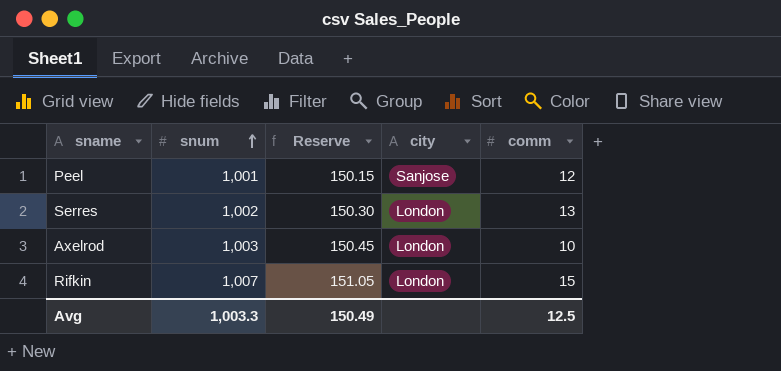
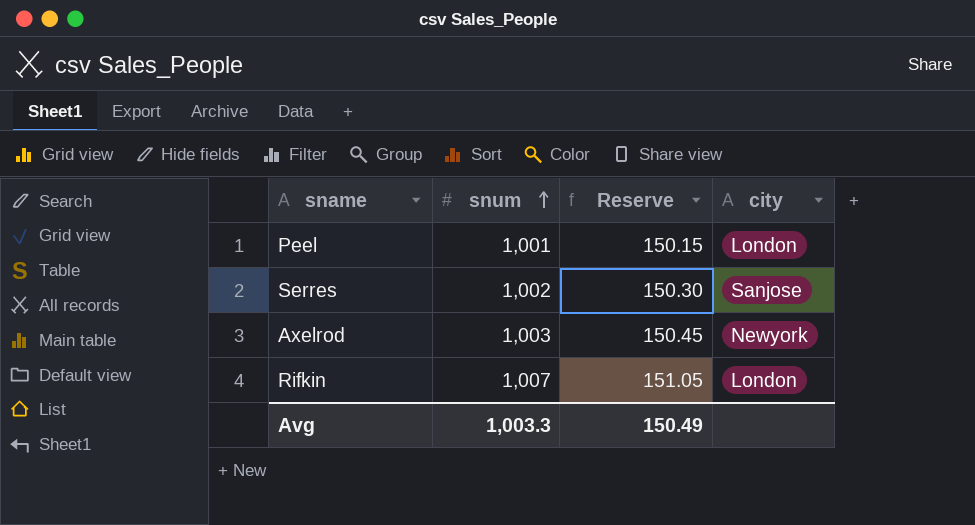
column comm | position: 5 -> none
Peel | city: Sanjose -> London
Serres | city: London -> Sanjose
Axelrod | city: London -> Newyork

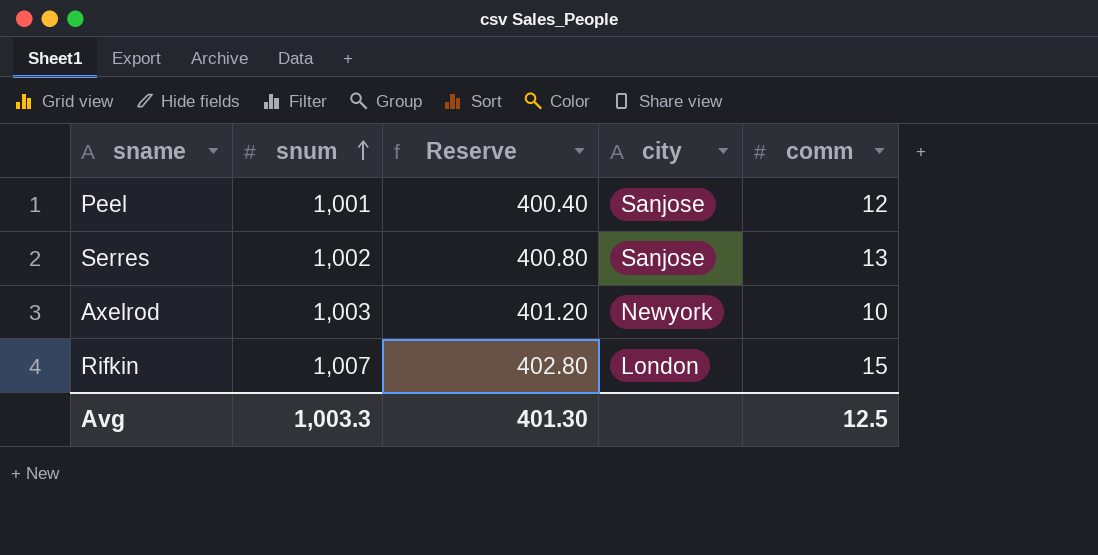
column Reserve | formula: [snum] * 0.15 -> [snum] * 0.4
column comm | position: none -> 5
Peel | city: London -> Sanjose
Avg | Reserve: 150.49 -> 401.30

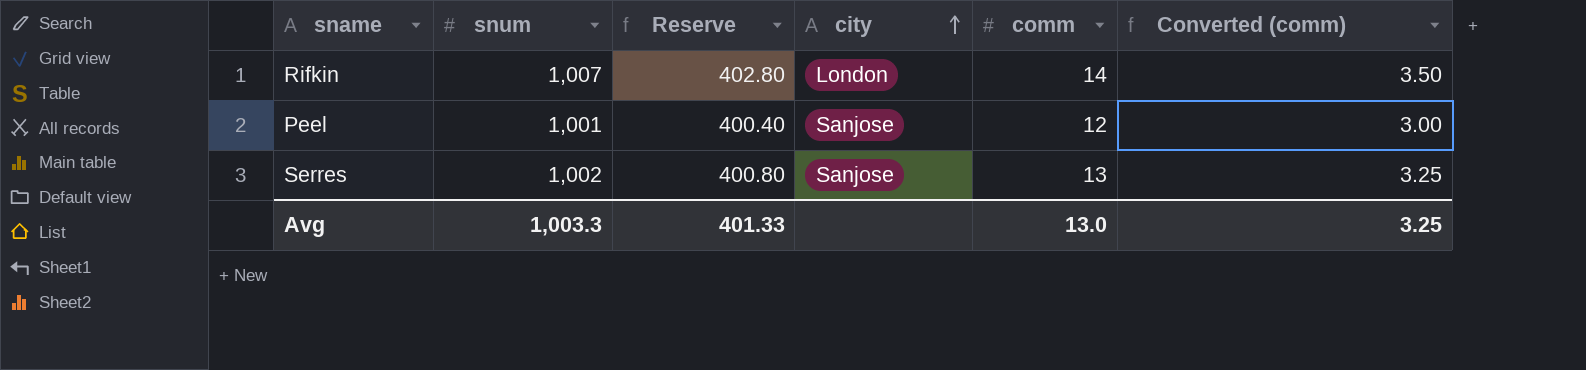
row order: snum ascending -> city ascending
column Converted (comm) | formula: none -> [comm] * 0.25
row Axelrod: 1,003 | 401.20 | Newyork | 10 -> none
Rifkin | comm: 15 -> 14
Avg | Reserve: 401.30 -> 401.33
Avg | comm: 12.5 -> 13.0

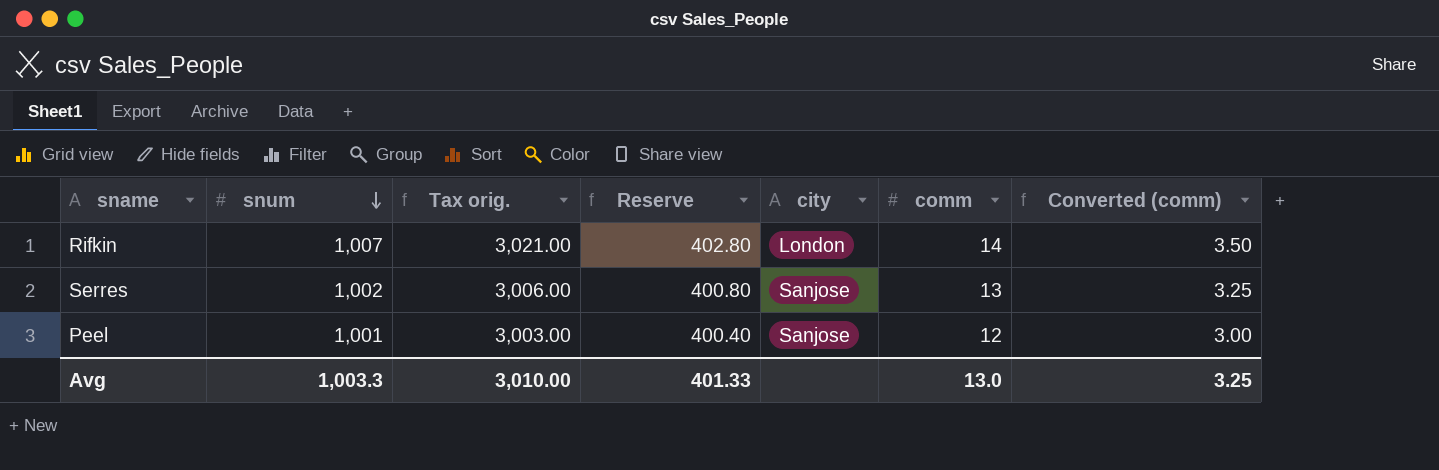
row order: city ascending -> snum descending
column Tax orig. | formula: none -> [snum] * 3

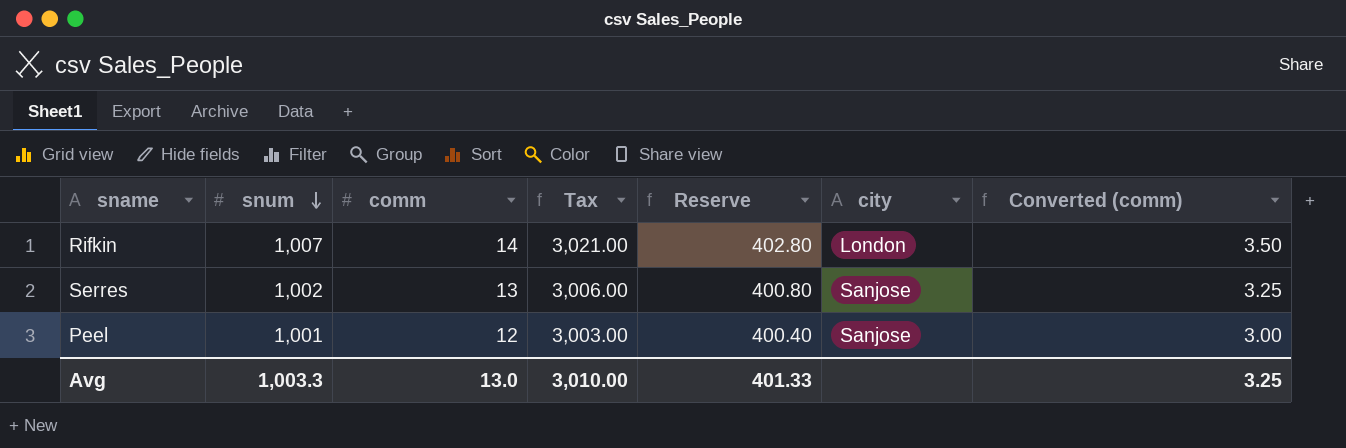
column comm | position: 6 -> 3
column name: Tax orig. -> Tax

